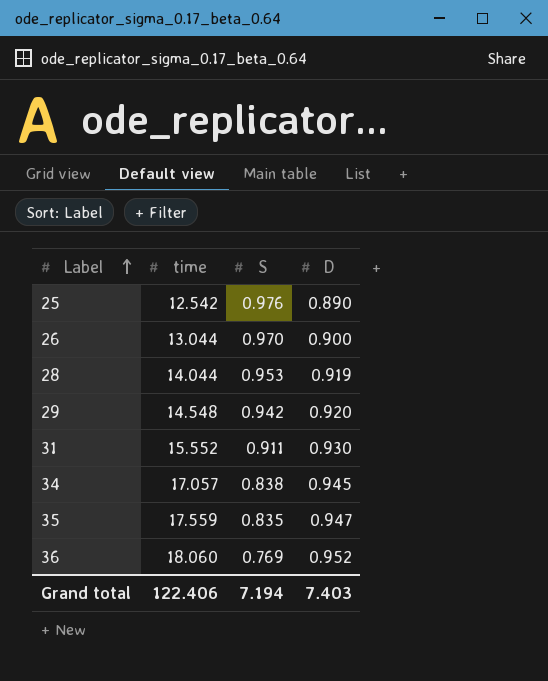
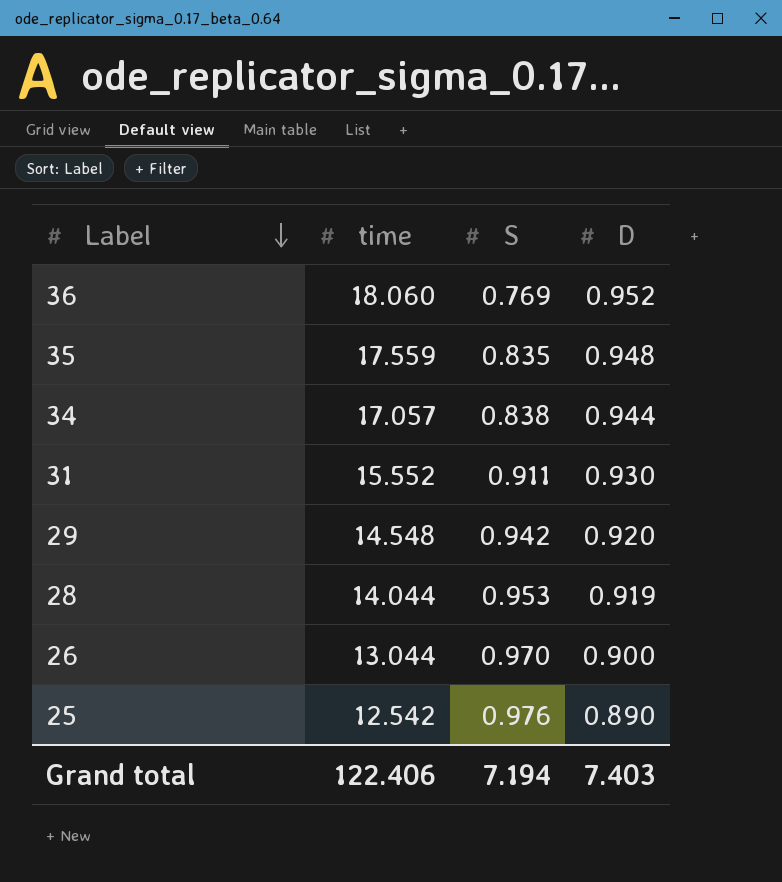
row order: Label ascending -> Label descending
35 | D: 0.947 -> 0.948
34 | D: 0.945 -> 0.944

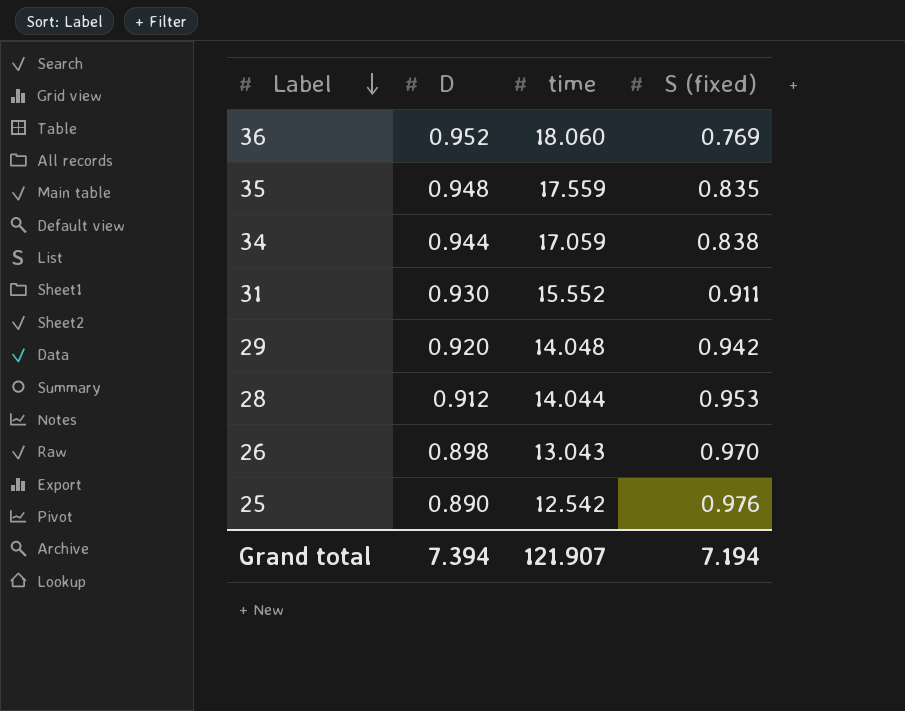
column D | position: 4 -> 2
column name: S -> S (fixed)
34 | time: 17.057 -> 17.059
29 | time: 14.548 -> 14.048
28 | D: 0.919 -> 0.912
26 | D: 0.900 -> 0.898
26 | time: 13.044 -> 13.043
Grand total | D: 7.403 -> 7.394
Grand total | time: 122.406 -> 121.907

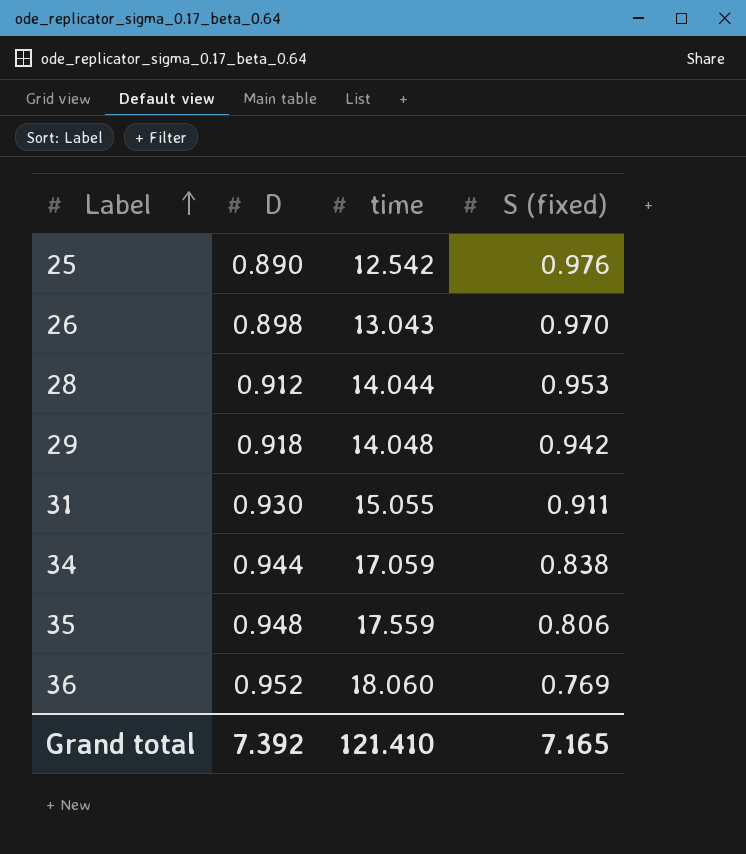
row order: Label descending -> Label ascending
29 | D: 0.920 -> 0.918
31 | time: 15.552 -> 15.055
35 | S (fixed): 0.835 -> 0.806
Grand total | D: 7.394 -> 7.392
Grand total | time: 121.907 -> 121.410
Grand total | S (fixed): 7.194 -> 7.165

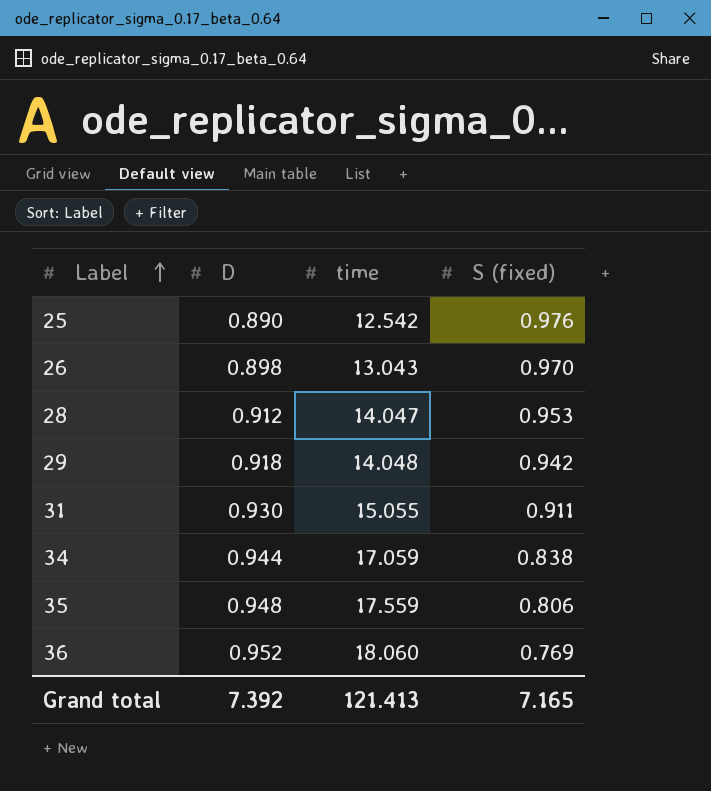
28 | time: 14.044 -> 14.047
Grand total | time: 121.410 -> 121.413

